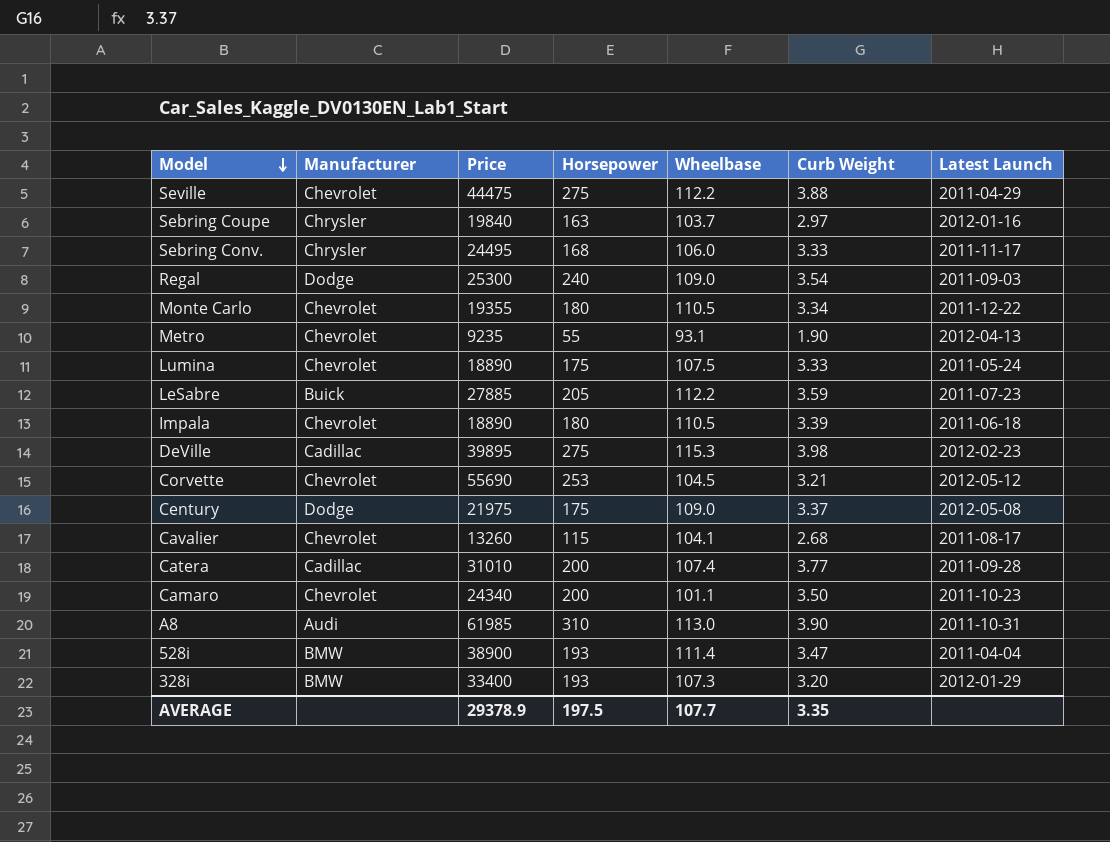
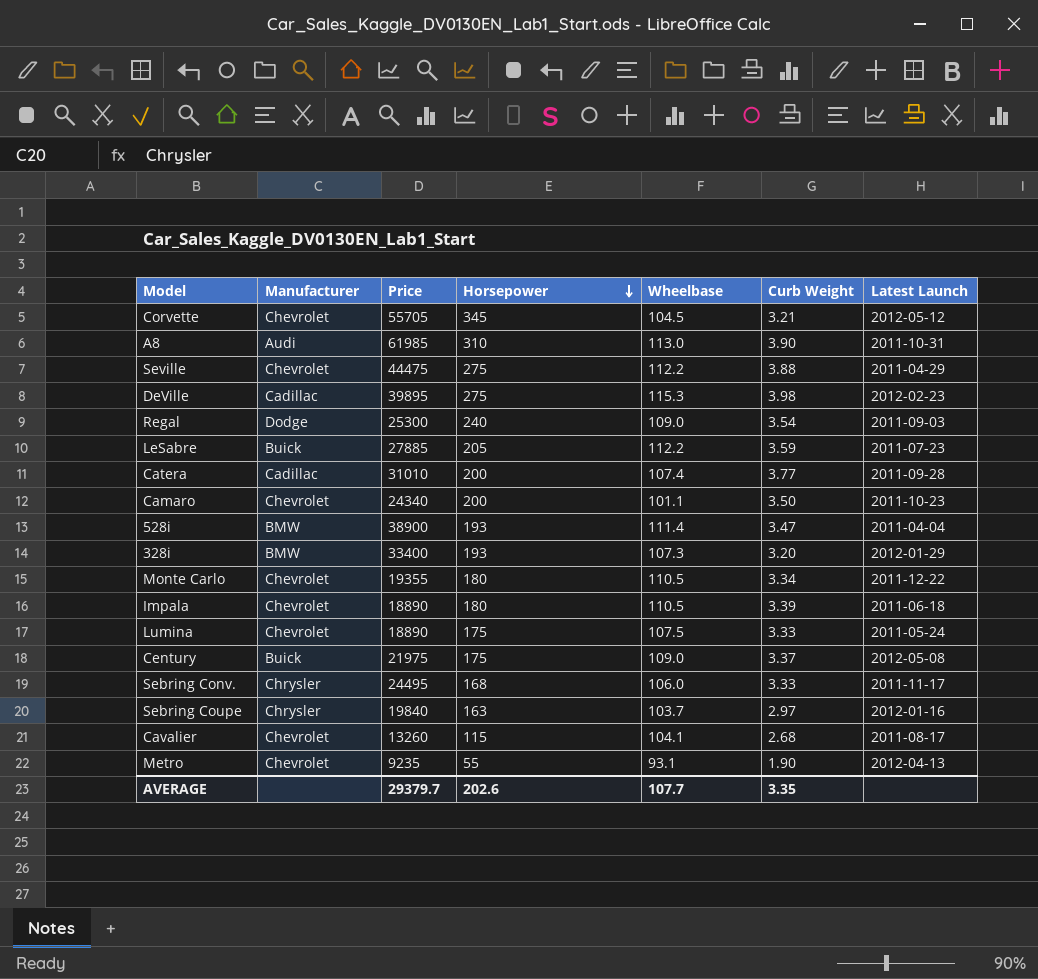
row order: Model descending -> Horsepower descending
Corvette | Price: 55690 -> 55705
Corvette | Horsepower: 253 -> 345
Century | Manufacturer: Dodge -> Buick
AVERAGE | Price: 29378.9 -> 29379.7
AVERAGE | Horsepower: 197.5 -> 202.6

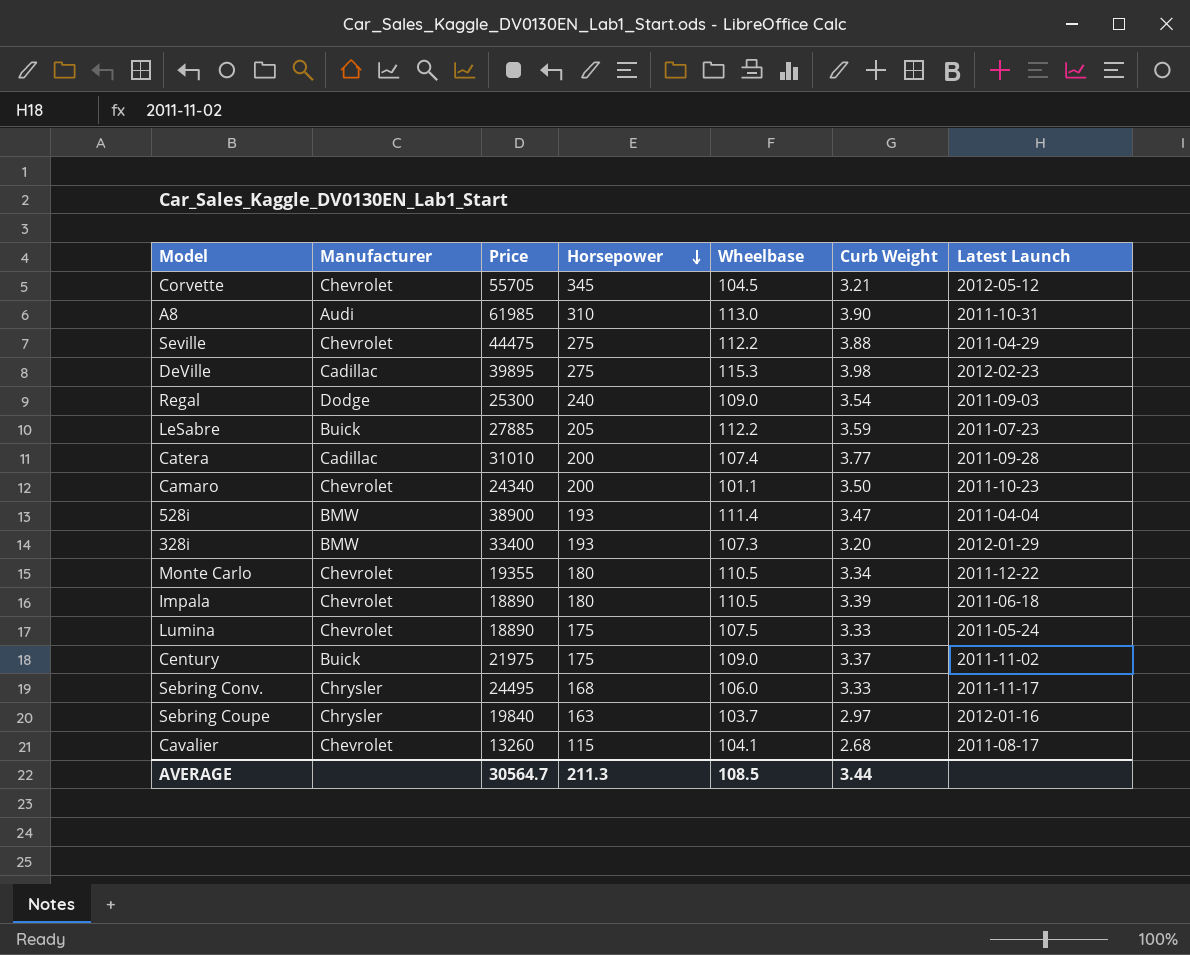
row Metro: Chevrolet | 9235 | 55 | 93.1 | 1.90 | 2012-04-13 -> none
Century | Latest Launch: 2012-05-08 -> 2011-11-02
AVERAGE | Price: 29379.7 -> 30564.7
AVERAGE | Horsepower: 202.6 -> 211.3
AVERAGE | Wheelbase: 107.7 -> 108.5
AVERAGE | Curb Weight: 3.35 -> 3.44

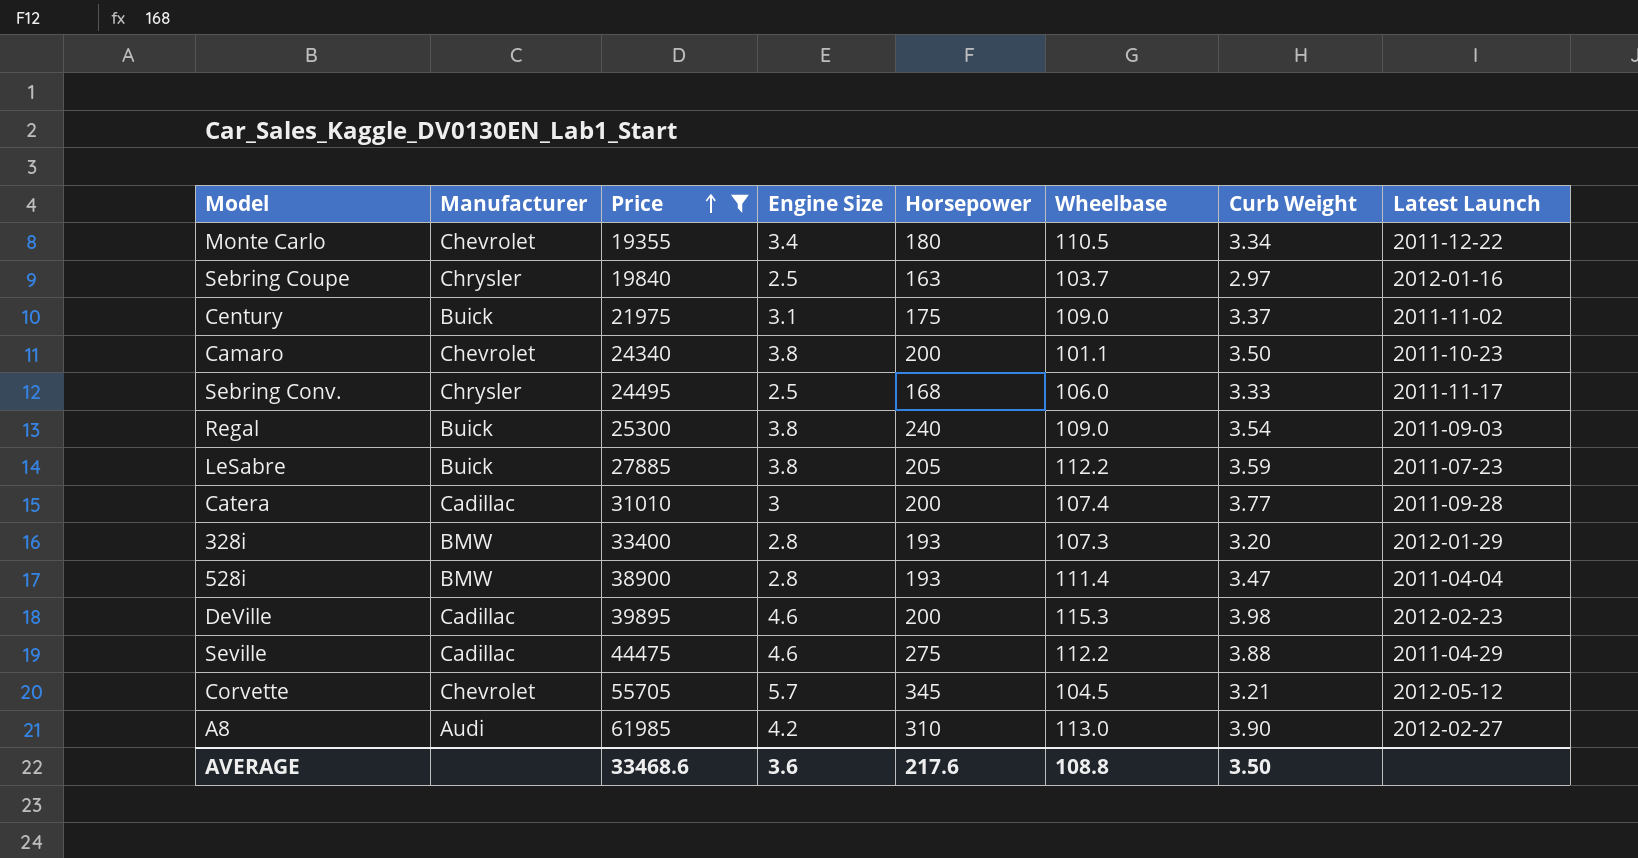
filter: none -> Price >= 19355
row order: Horsepower descending -> Price ascending
column Engine Size | position: none -> 4
Regal | Manufacturer: Dodge -> Buick
DeVille | Horsepower: 275 -> 200
Seville | Manufacturer: Chevrolet -> Cadillac
A8 | Latest Launch: 2011-10-31 -> 2012-02-27
AVERAGE | Price: 30564.7 -> 33468.6
AVERAGE | Horsepower: 211.3 -> 217.6
AVERAGE | Wheelbase: 108.5 -> 108.8
AVERAGE | Curb Weight: 3.44 -> 3.50

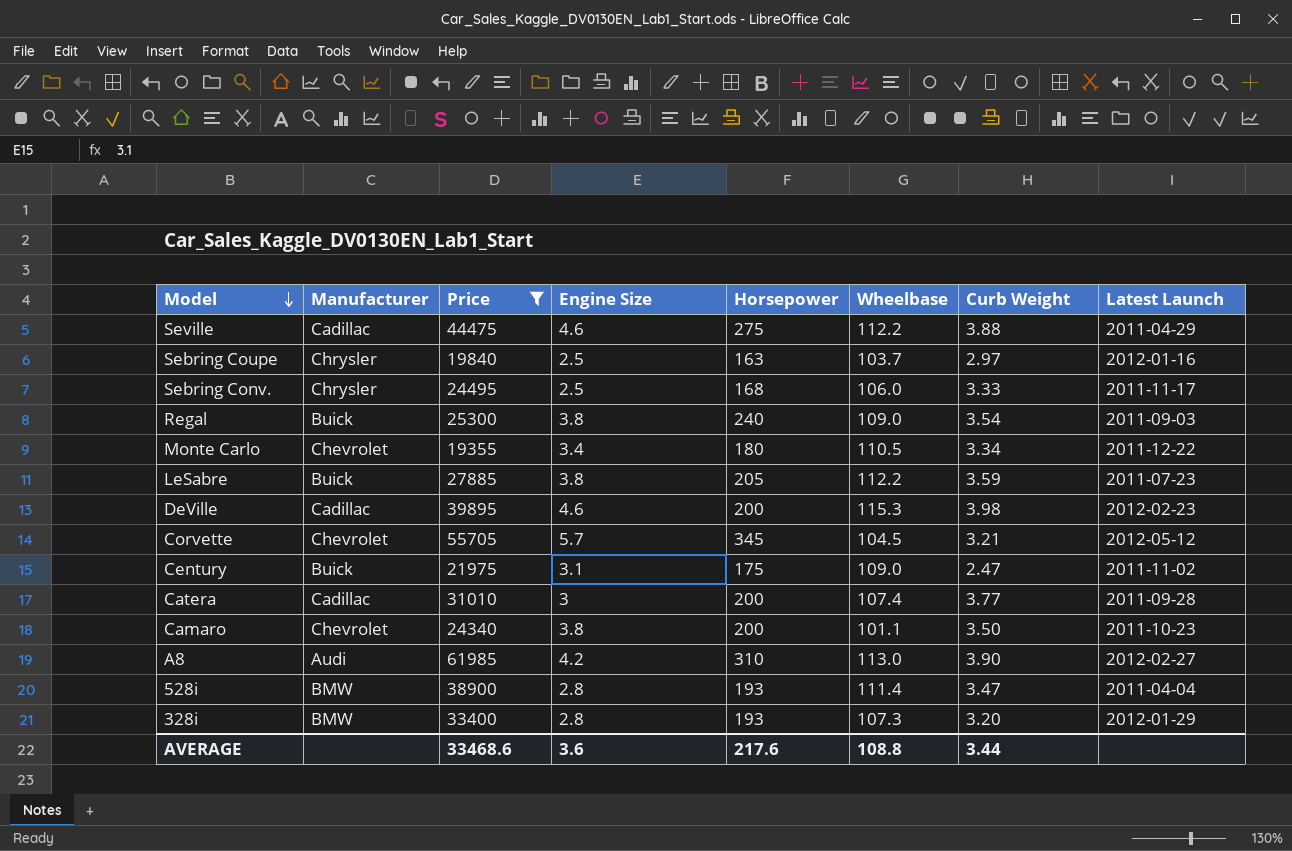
row order: Price ascending -> Model descending
Century | Curb Weight: 3.37 -> 2.47
AVERAGE | Curb Weight: 3.50 -> 3.44

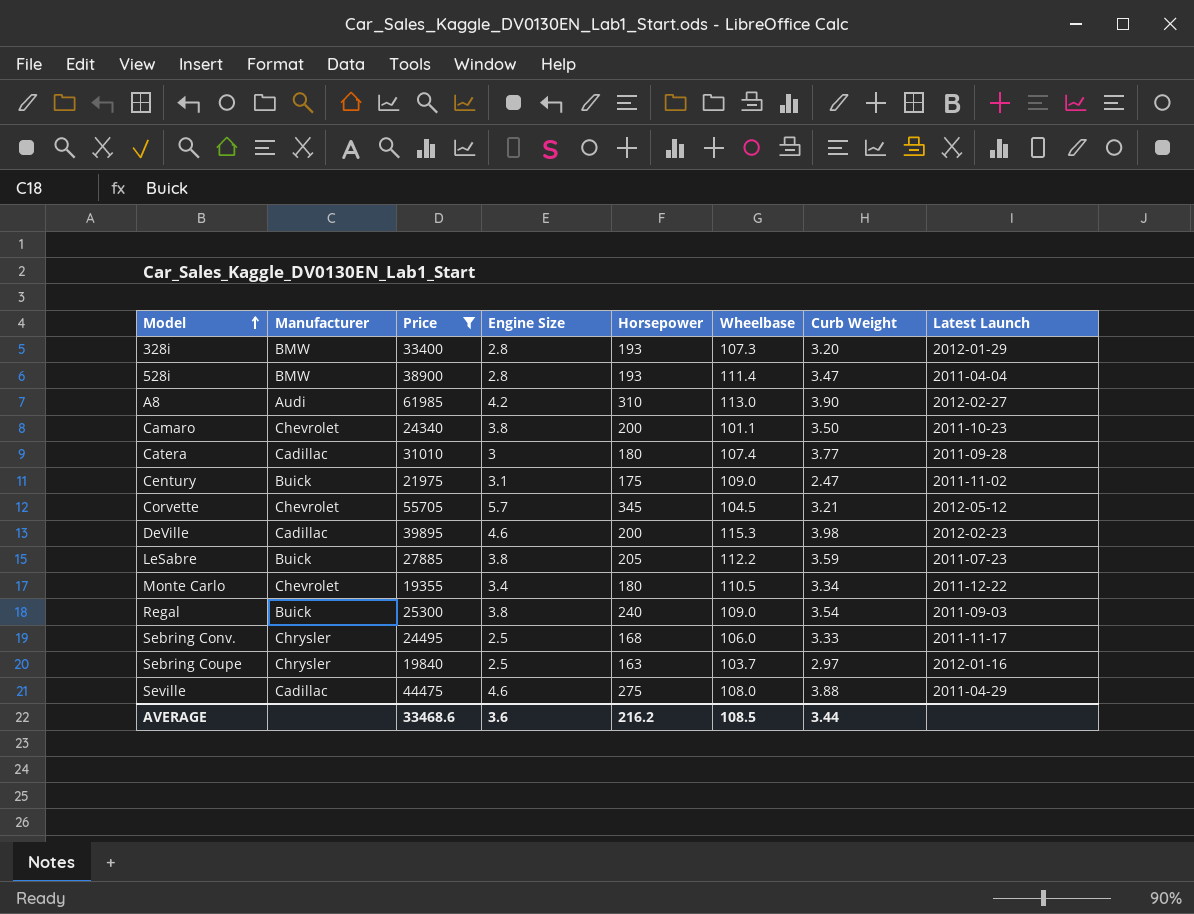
row order: Model descending -> Model ascending
Catera | Horsepower: 200 -> 180
Seville | Wheelbase: 112.2 -> 108.0
AVERAGE | Horsepower: 217.6 -> 216.2
AVERAGE | Wheelbase: 108.8 -> 108.5

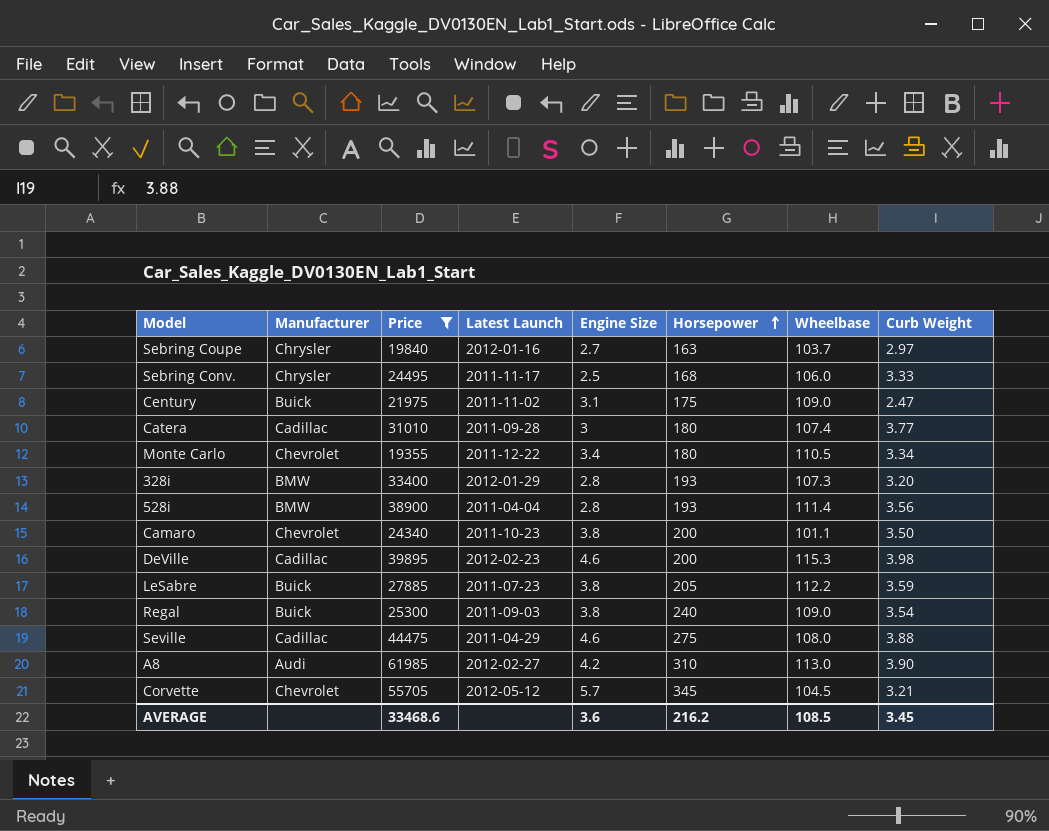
row order: Model ascending -> Horsepower ascending
column Latest Launch | position: 8 -> 4
Sebring Coupe | Engine Size: 2.5 -> 2.7
528i | Curb Weight: 3.47 -> 3.56
AVERAGE | Curb Weight: 3.44 -> 3.45

